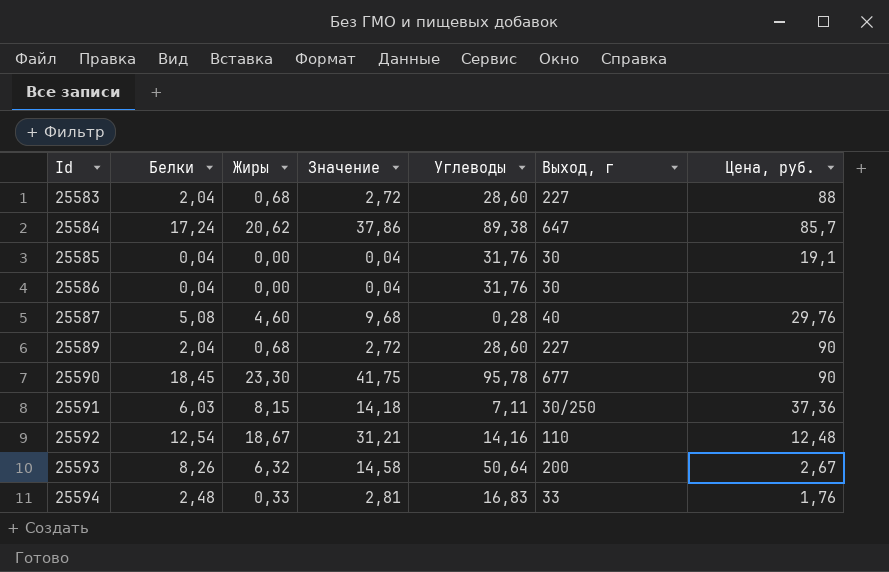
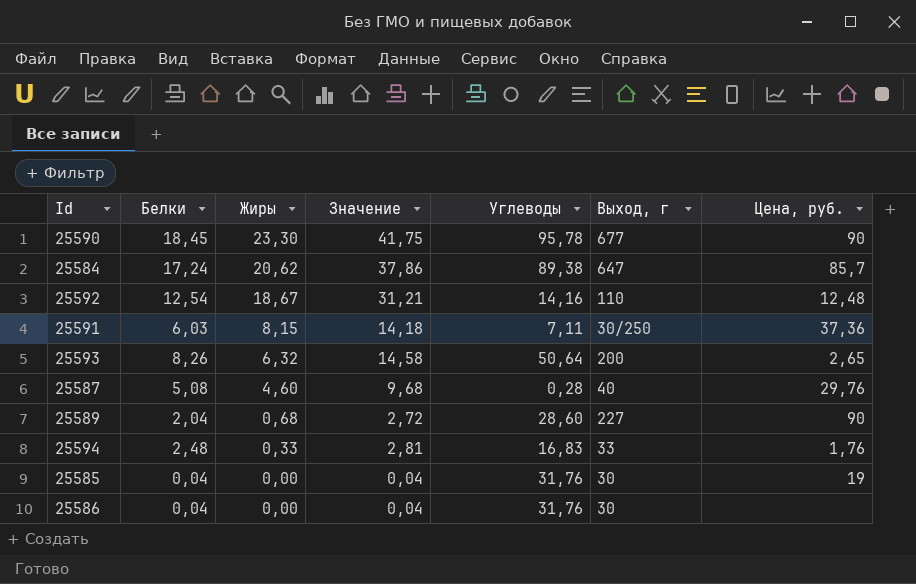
row order: Id ascending -> Жиры descending
row 25583: 2,04 | 0,68 | 2,72 | 28,60 | 227 | 88 -> none
25593 | Цена, руб.: 2,67 -> 2,65
25585 | Цена, руб.: 19,1 -> 19

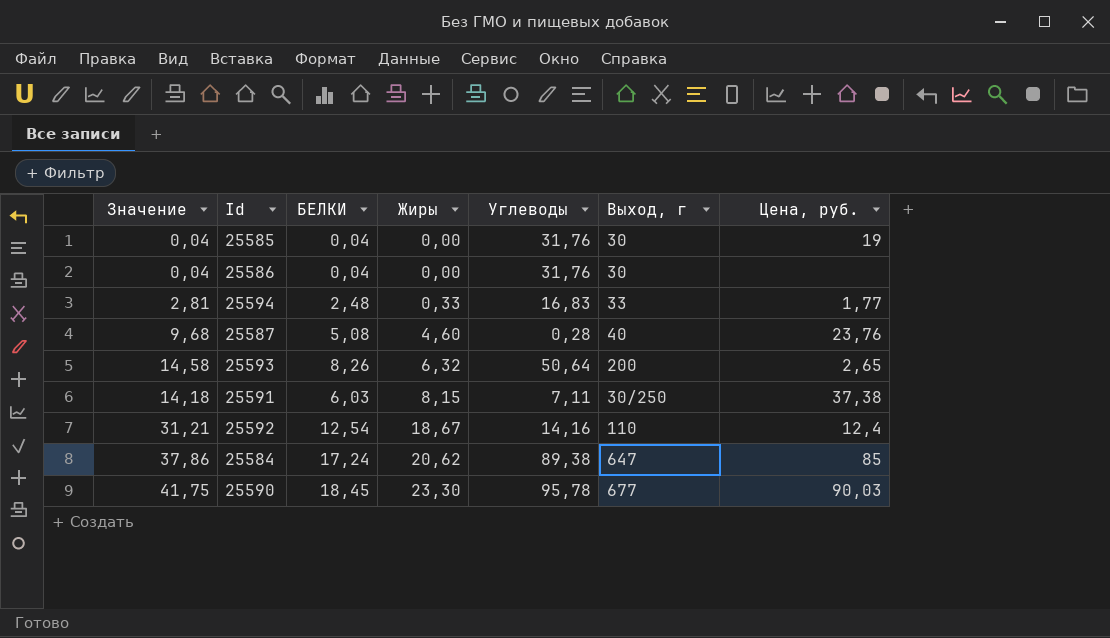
row order: Жиры descending -> Жиры ascending
column Значение | position: 4 -> 1
column name: Белки -> БЕЛКИ
row 25589: 2,04 | 0,68 | 2,72 | 28,60 | 227 | 90 -> none
25594 | Цена, руб.: 1,76 -> 1,77
25587 | Цена, руб.: 29,76 -> 23,76
25591 | Цена, руб.: 37,36 -> 37,38
25592 | Цена, руб.: 12,48 -> 12,4
25584 | Цена, руб.: 85,7 -> 85
25590 | Цена, руб.: 90 -> 90,03

